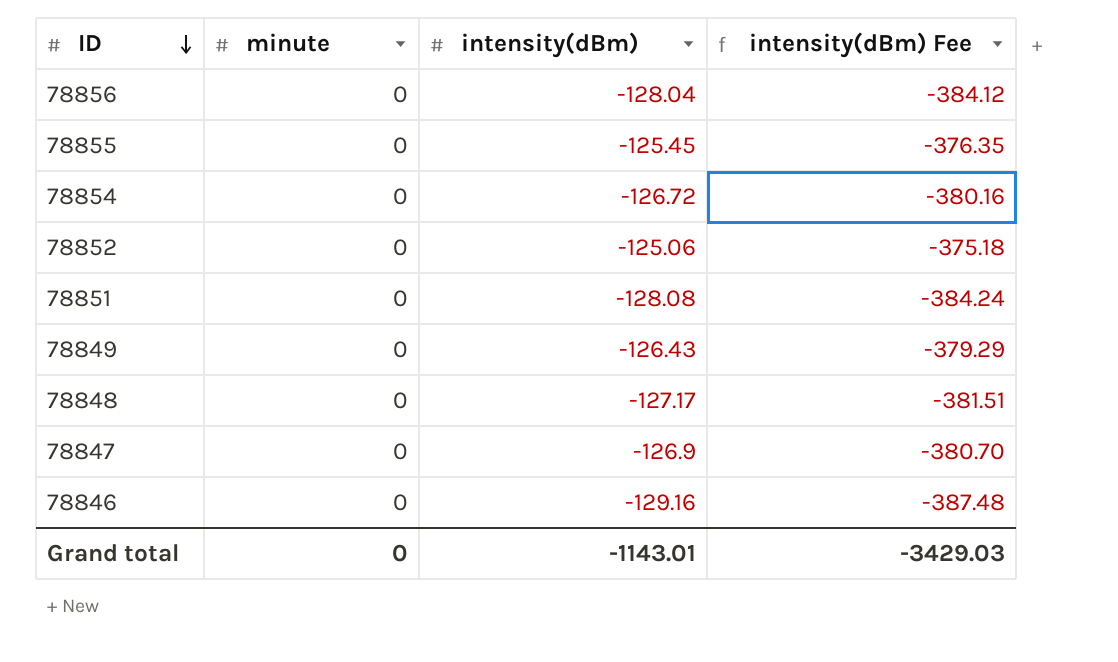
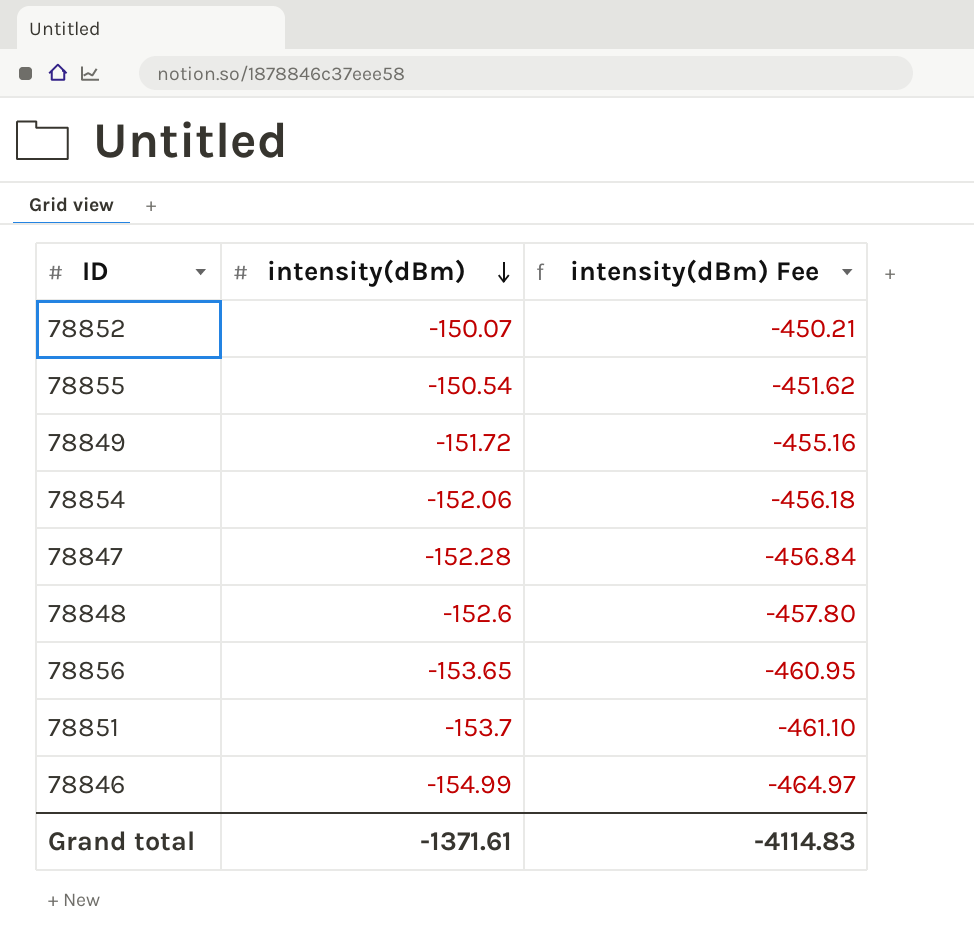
row order: ID descending -> intensity(dBm) descending
column minute | position: 2 -> none
78852 | intensity(dBm): -125.06 -> -150.07
78852 | intensity(dBm) Fee: -375.18 -> -450.21
78855 | intensity(dBm): -125.45 -> -150.54
78855 | intensity(dBm) Fee: -376.35 -> -451.62
78849 | intensity(dBm): -126.43 -> -151.72
78849 | intensity(dBm) Fee: -379.29 -> -455.16
78854 | intensity(dBm): -126.72 -> -152.06
78854 | intensity(dBm) Fee: -380.16 -> -456.18
78847 | intensity(dBm): -126.9 -> -152.28
78847 | intensity(dBm) Fee: -380.70 -> -456.84
78848 | intensity(dBm): -127.17 -> -152.6
78848 | intensity(dBm) Fee: -381.51 -> -457.80
78856 | intensity(dBm): -128.04 -> -153.65
78856 | intensity(dBm) Fee: -384.12 -> -460.95
78851 | intensity(dBm): -128.08 -> -153.7
78851 | intensity(dBm) Fee: -384.24 -> -461.10
78846 | intensity(dBm): -129.16 -> -154.99
78846 | intensity(dBm) Fee: -387.48 -> -464.97
Grand total | intensity(dBm): -1143.01 -> -1371.61
Grand total | intensity(dBm) Fee: -3429.03 -> -4114.83

